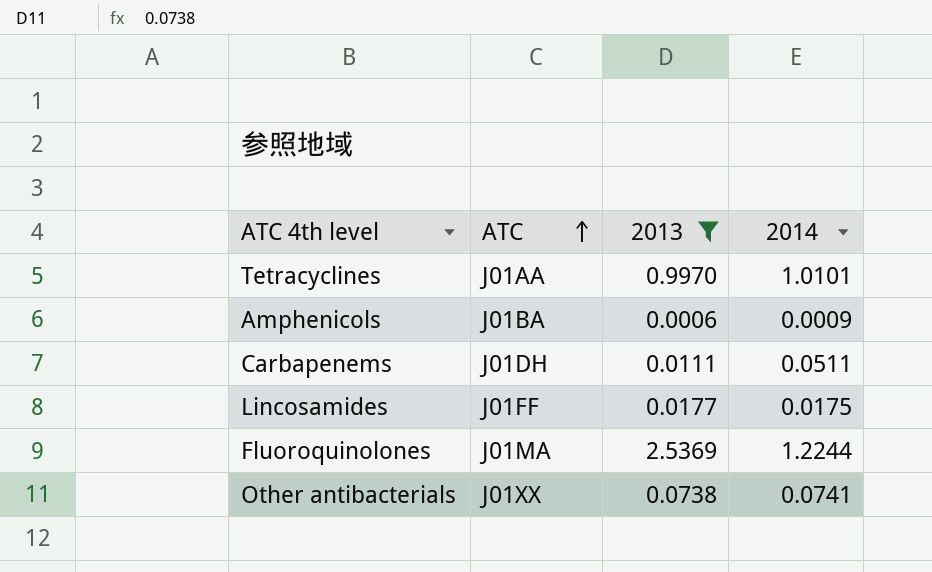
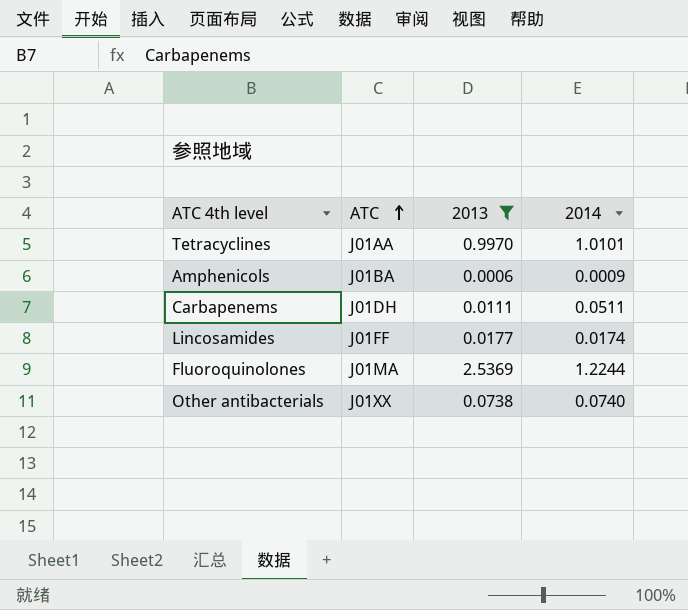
Lincosamides | 2014: 0.0175 -> 0.0174
Other antibacterials | 2014: 0.0741 -> 0.0740

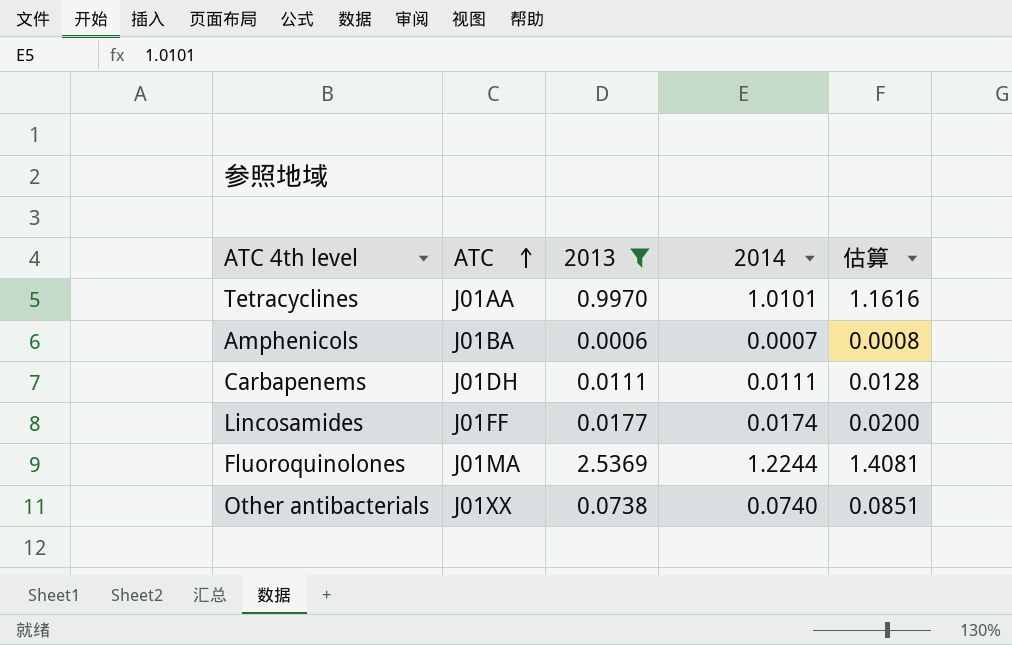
column 估算 | formula: none -> [2014] * 1.15
Amphenicols | 2014: 0.0009 -> 0.0007
Carbapenems | 2014: 0.0511 -> 0.0111

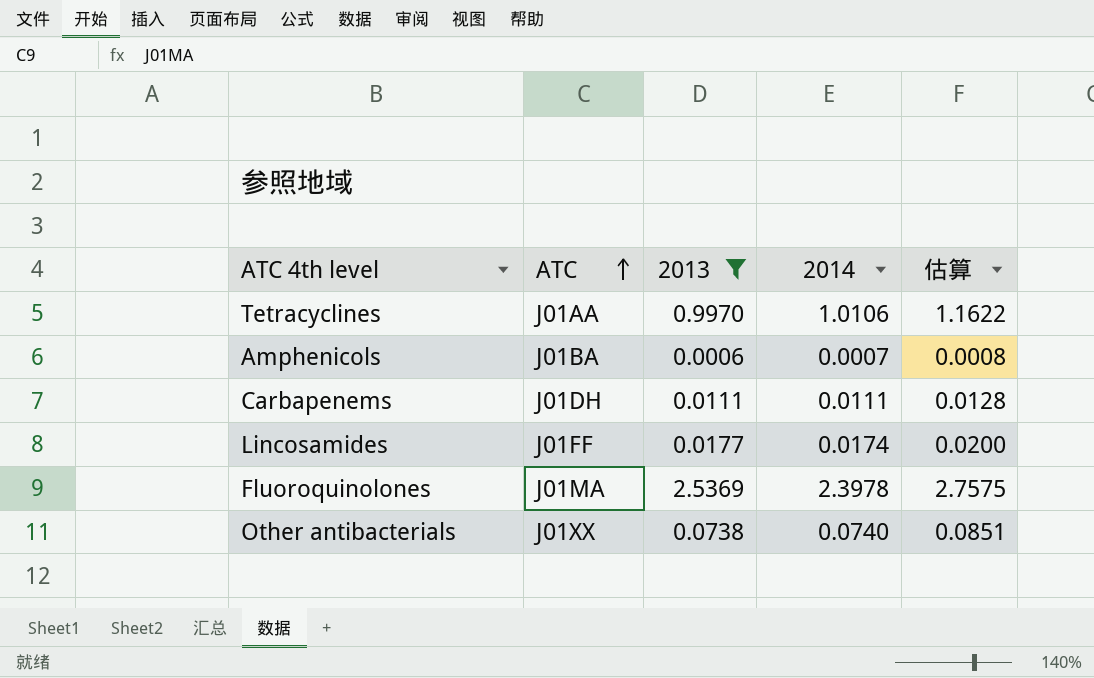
Tetracyclines | 2014: 1.0101 -> 1.0106
Tetracyclines | 估算: 1.1616 -> 1.1622
Fluoroquinolones | 2014: 1.2244 -> 2.3978
Fluoroquinolones | 估算: 1.4081 -> 2.7575

